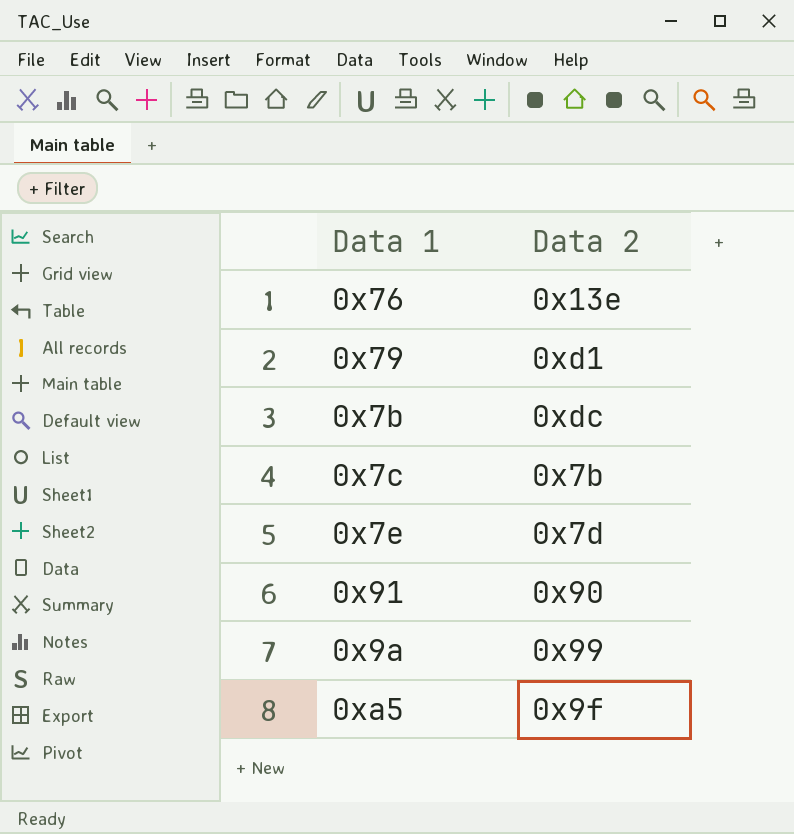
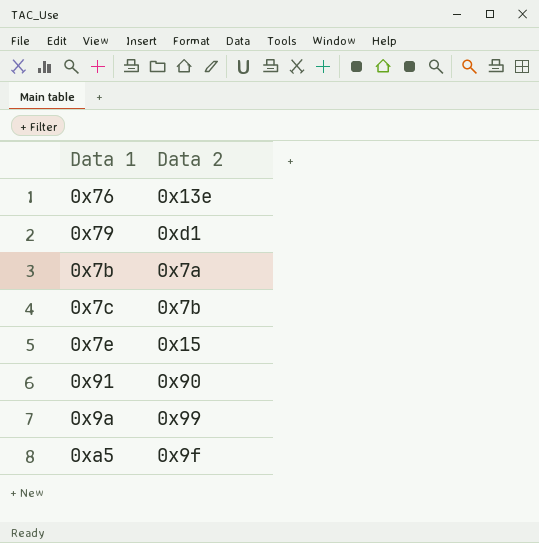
0x7b | Data 2: 0xdc -> 0x7a
0x7e | Data 2: 0x7d -> 0x15

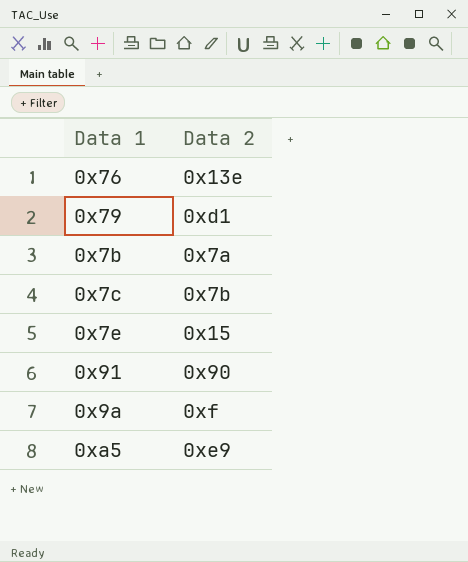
0x9a | Data 2: 0x99 -> 0xf
0xa5 | Data 2: 0x9f -> 0xe9

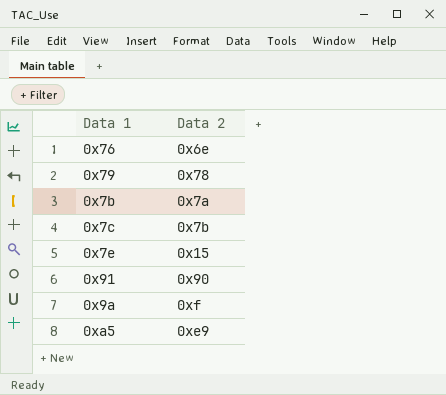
0x76 | Data 2: 0x13e -> 0x6e
0x79 | Data 2: 0xd1 -> 0x78

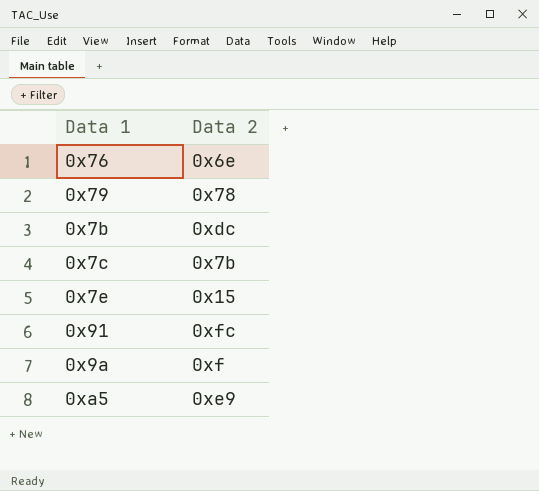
0x7b | Data 2: 0x7a -> 0xdc
0x91 | Data 2: 0x90 -> 0xfc

